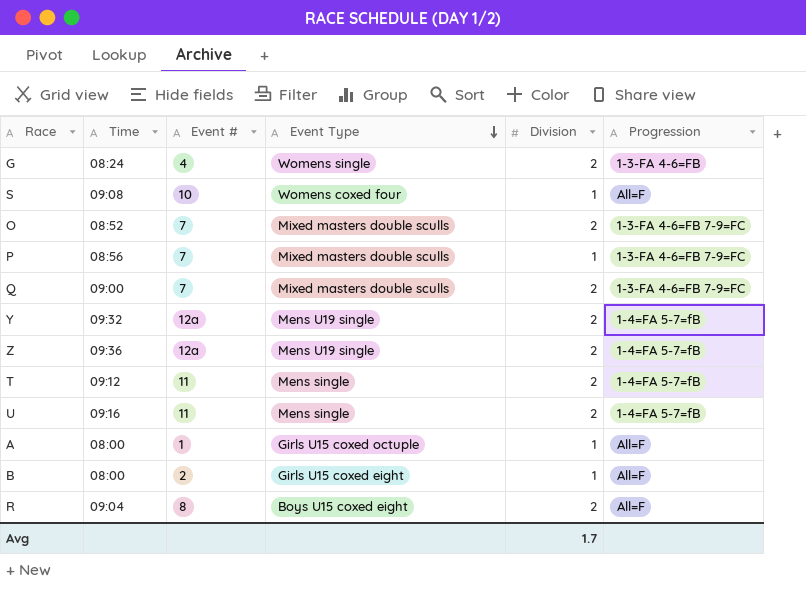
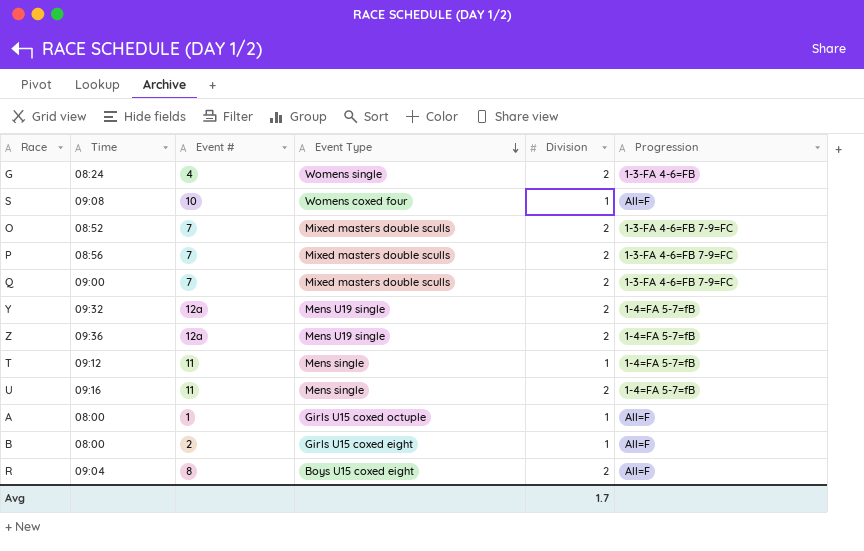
P | Division: 1 -> 2
T | Division: 2 -> 1

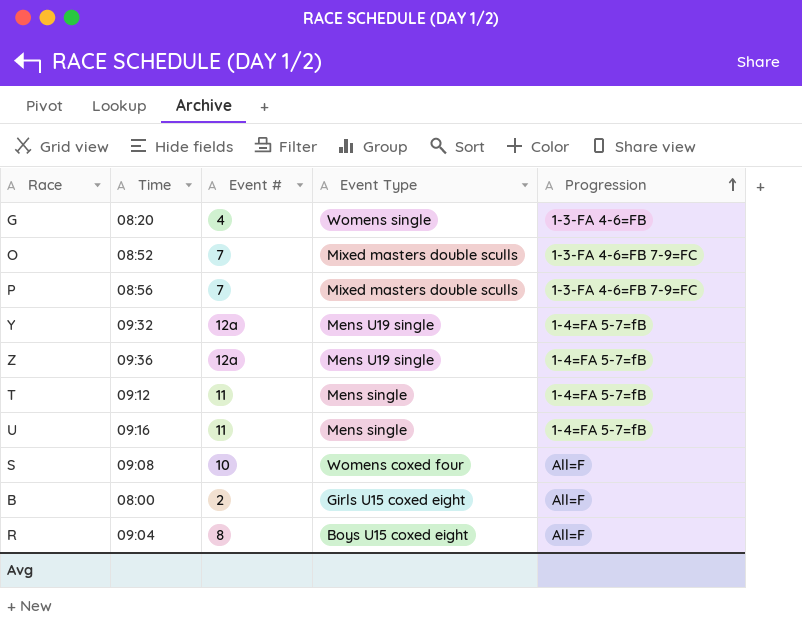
row order: Event Type descending -> Progression ascending
column Division | position: 5 -> none
row Q: 09:00 | 7 | Mixed masters double sculls | 2 | 1-3-FA 4-6=FB 7-9=FC -> none
row A: 08:00 | 1 | Girls U15 coxed octuple | 1 | All=F -> none
G | Time: 08:24 -> 08:20

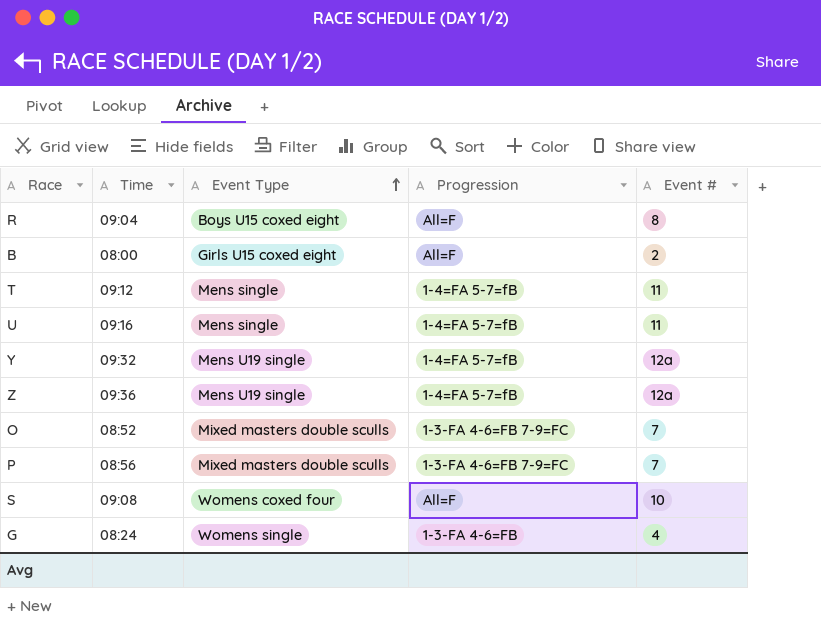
row order: Progression ascending -> Event Type ascending
column Event # | position: 3 -> 5
G | Time: 08:20 -> 08:24

